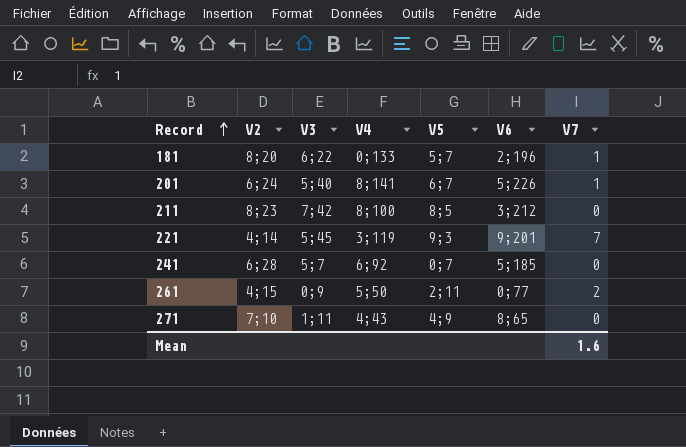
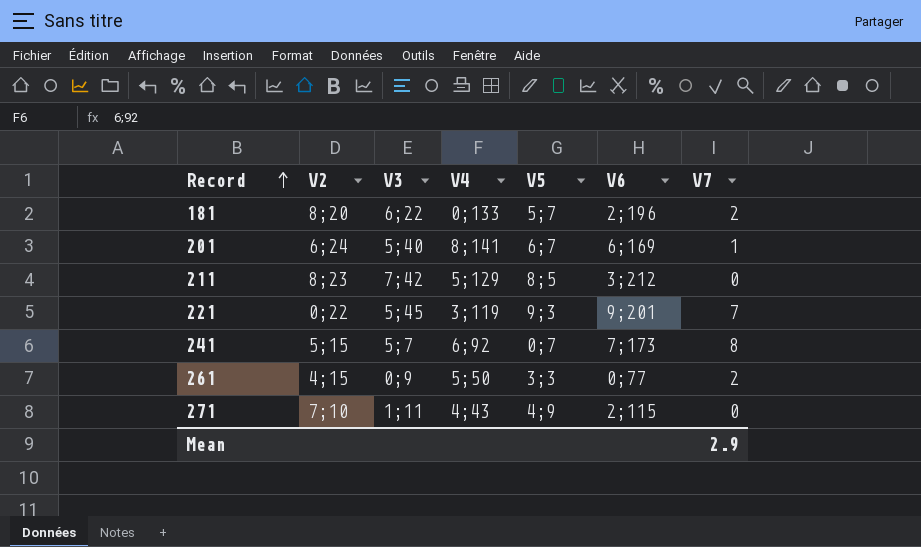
181 | V7: 1 -> 2
201 | V6: 5;226 -> 6;169
211 | V4: 8;100 -> 5;129
221 | V2: 4;14 -> 0;22
241 | V2: 6;28 -> 5;15
241 | V6: 5;185 -> 7;173
241 | V7: 0 -> 8
261 | V5: 2;11 -> 3;3
271 | V6: 8;65 -> 2;115
Mean | V7: 1.6 -> 2.9

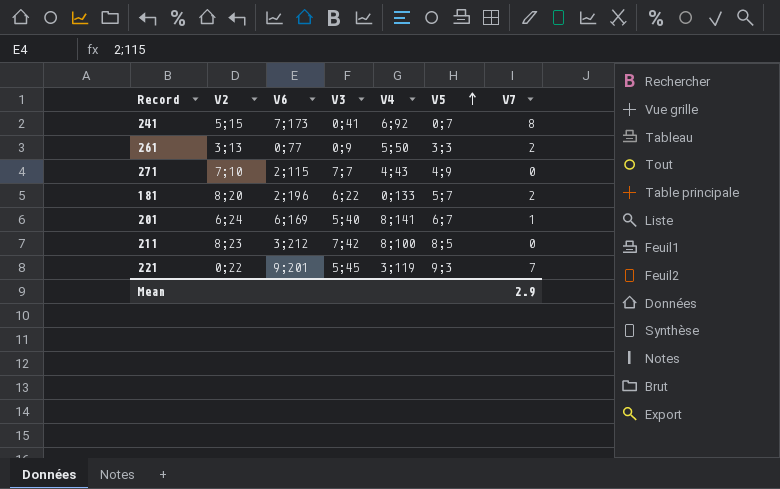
row order: Record ascending -> V5 ascending
column V6 | position: 6 -> 3
241 | V3: 5;7 -> 0;41
261 | V2: 4;15 -> 3;13
271 | V3: 1;11 -> 7;7
211 | V4: 5;129 -> 8;100

